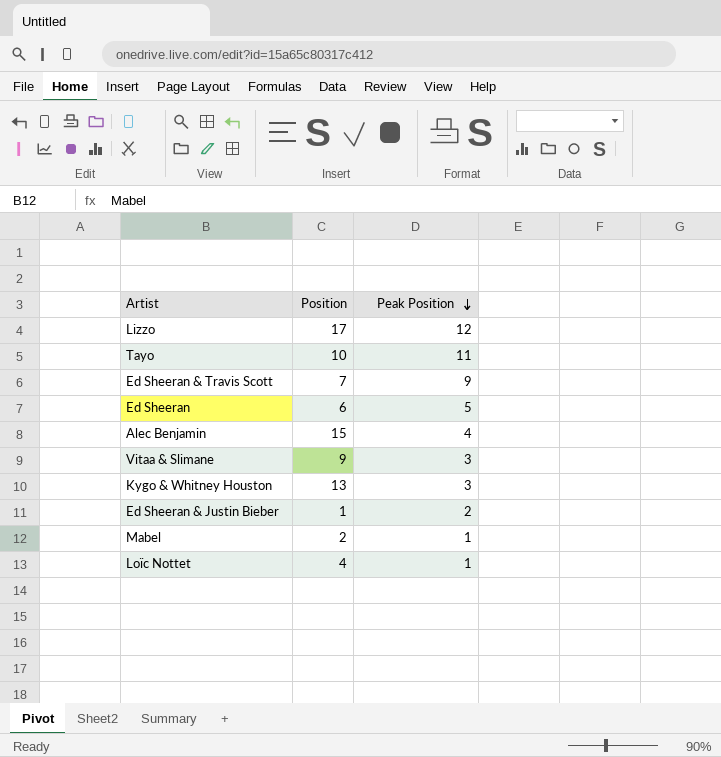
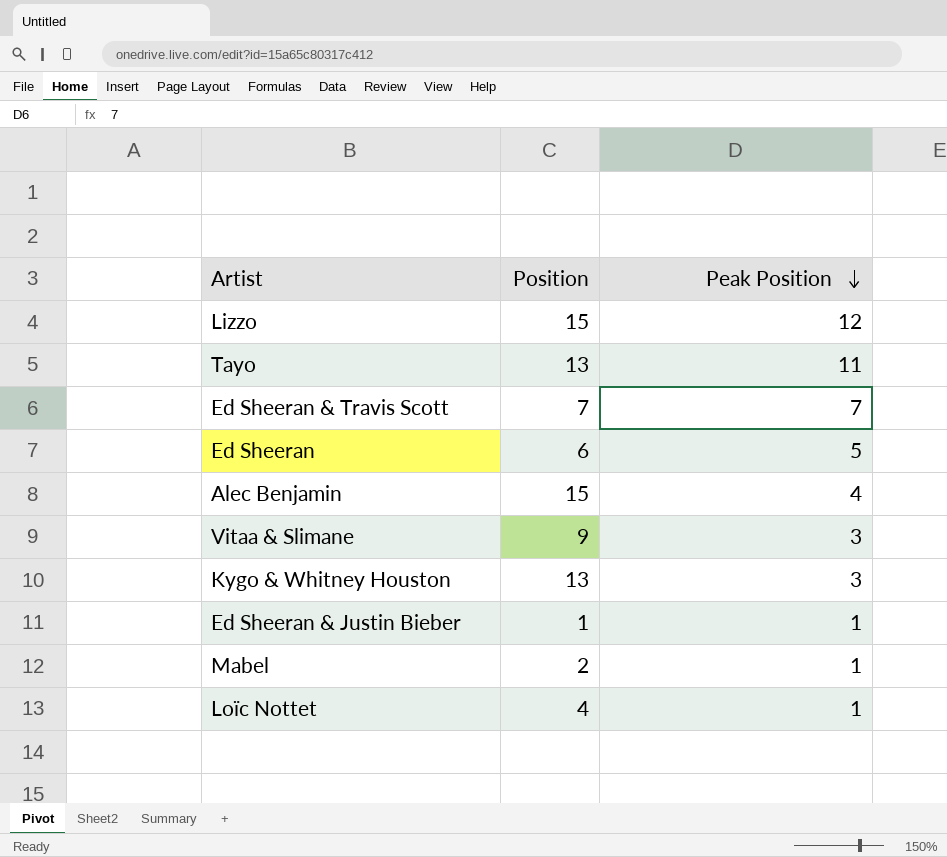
Lizzo | Position: 17 -> 15
Tayo | Position: 10 -> 13
Ed Sheeran & Travis Scott | Peak Position: 9 -> 7
Ed Sheeran & Justin Bieber | Peak Position: 2 -> 1

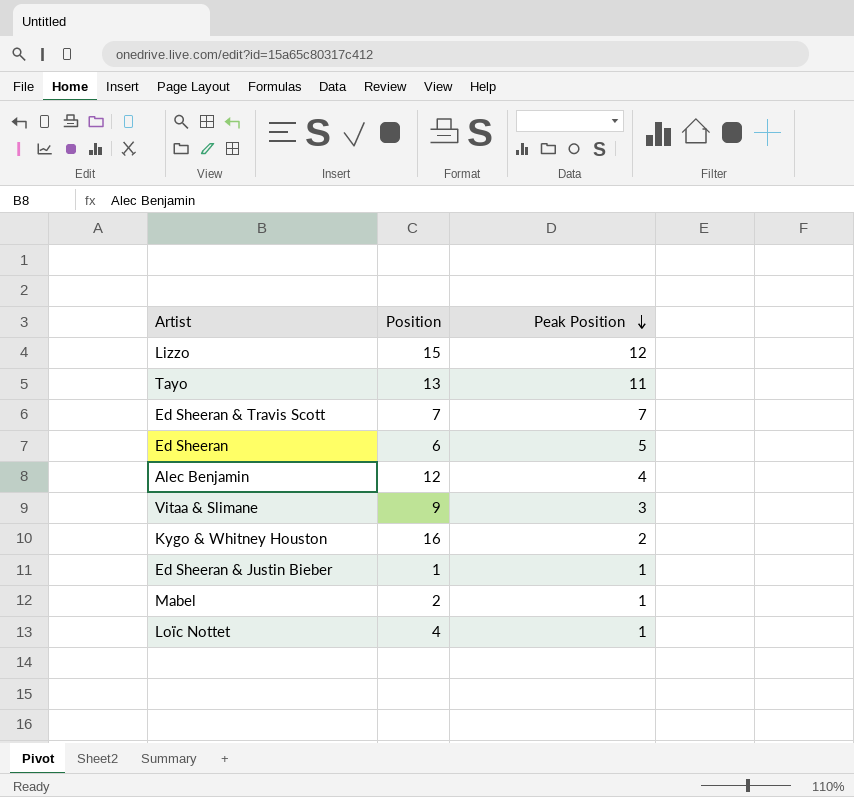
Alec Benjamin | Position: 15 -> 12
Kygo & Whitney Houston | Position: 13 -> 16
Kygo & Whitney Houston | Peak Position: 3 -> 2

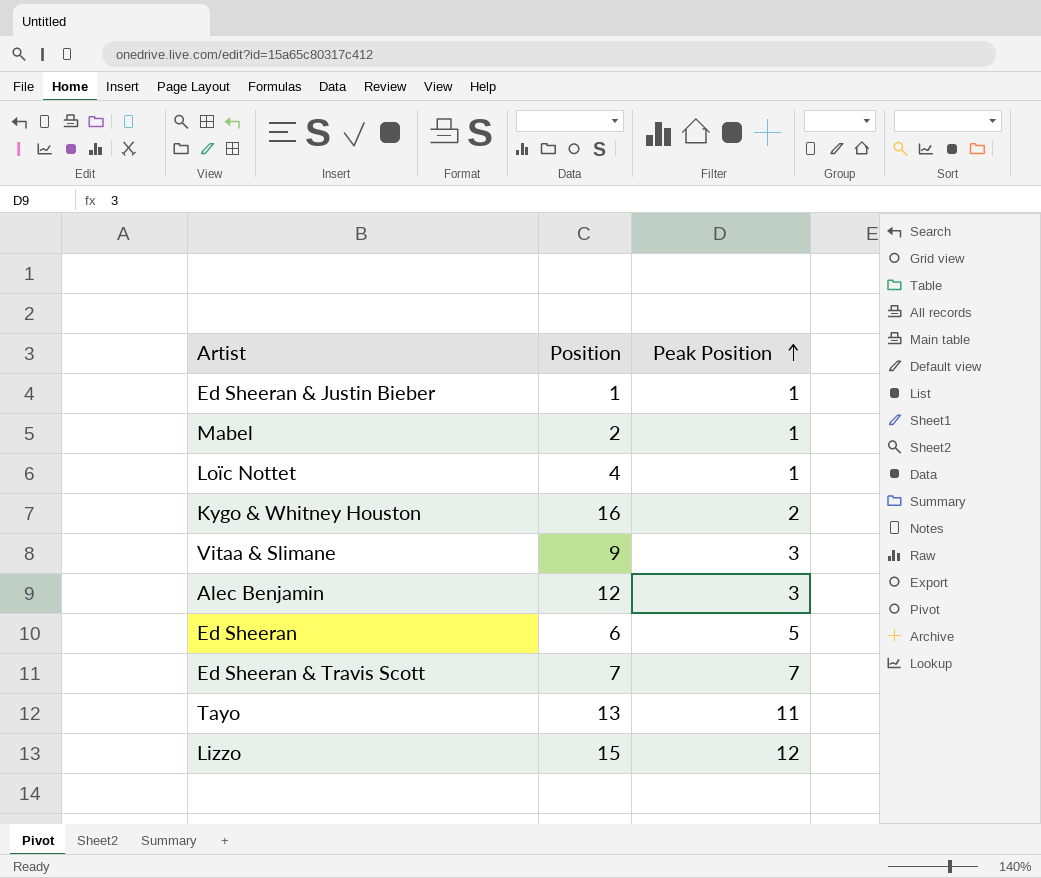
row order: Peak Position descending -> Peak Position ascending
Alec Benjamin | Peak Position: 4 -> 3

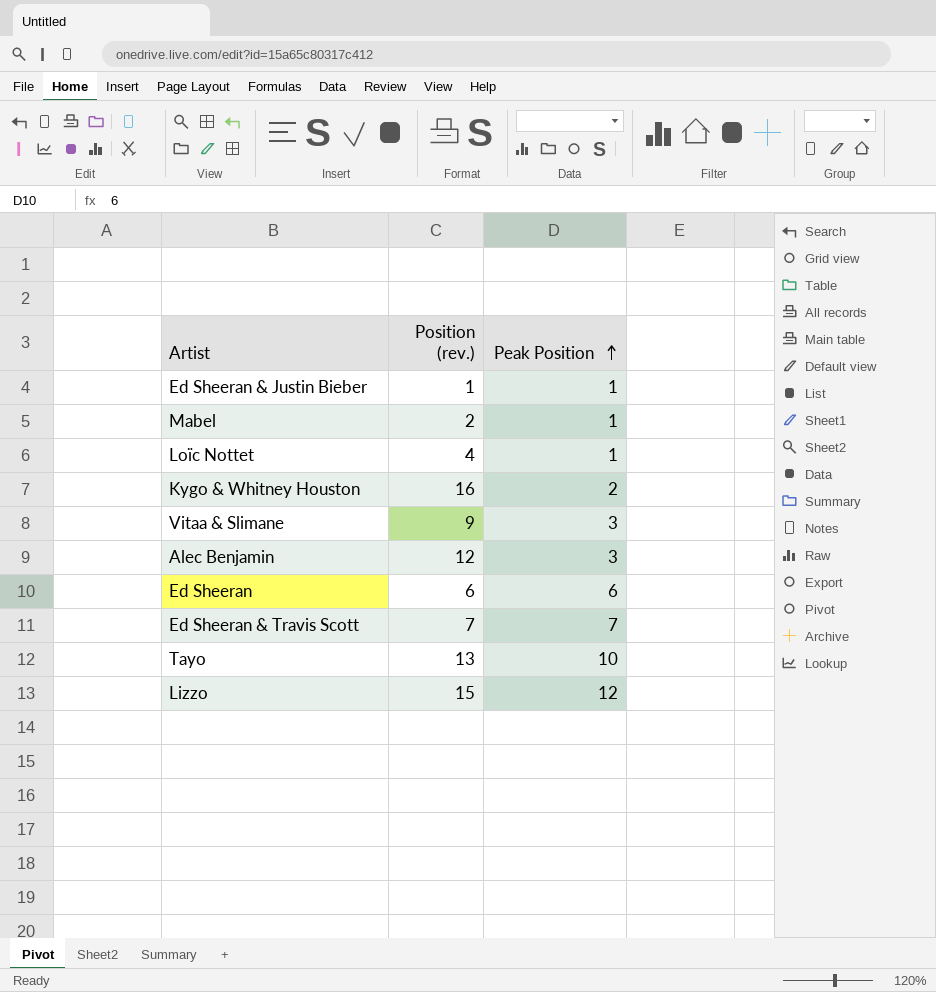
column name: Position -> Position (rev.)
Ed Sheeran | Peak Position: 5 -> 6
Tayo | Peak Position: 11 -> 10

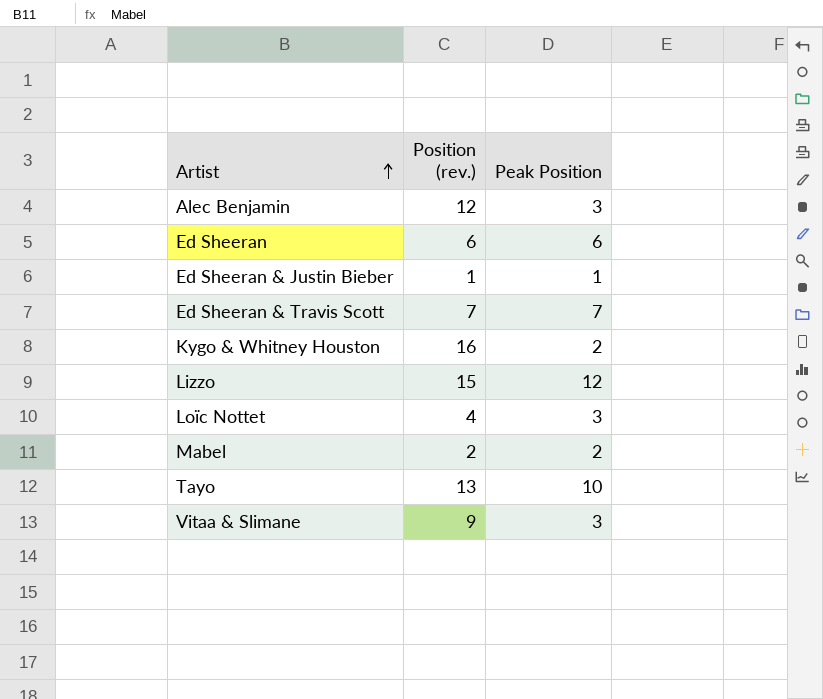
row order: Peak Position ascending -> Artist ascending
Loïc Nottet | Peak Position: 1 -> 3
Mabel | Peak Position: 1 -> 2

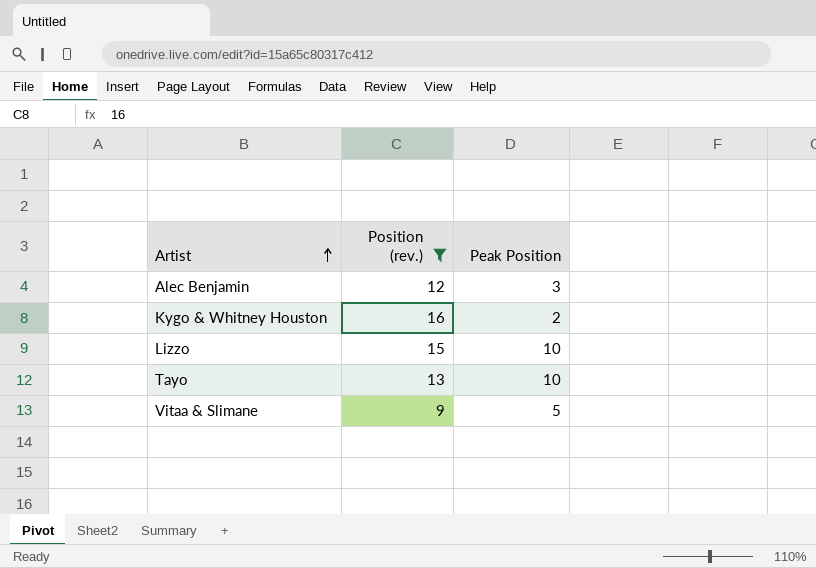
filter: none -> Position (rev.) >= 9
Lizzo | Peak Position: 12 -> 10
Vitaa & Slimane | Peak Position: 3 -> 5

